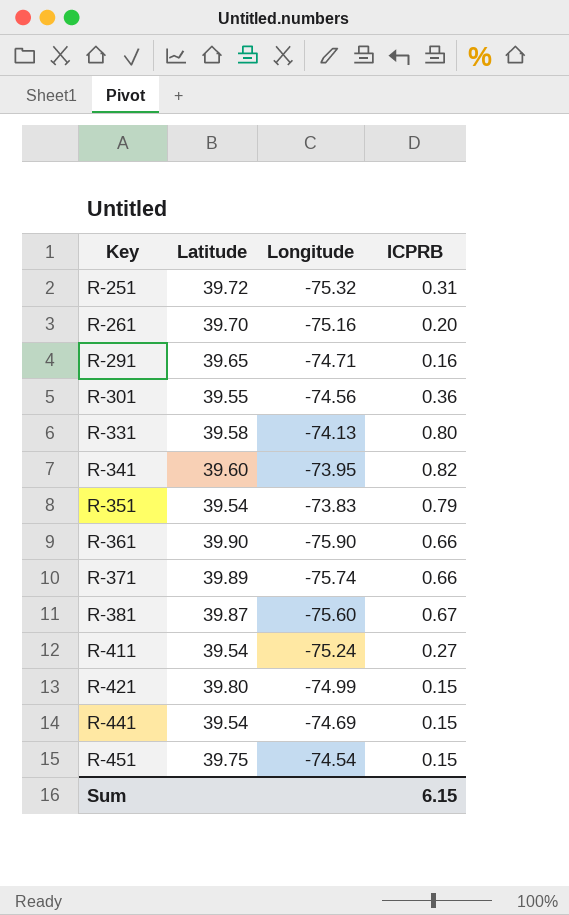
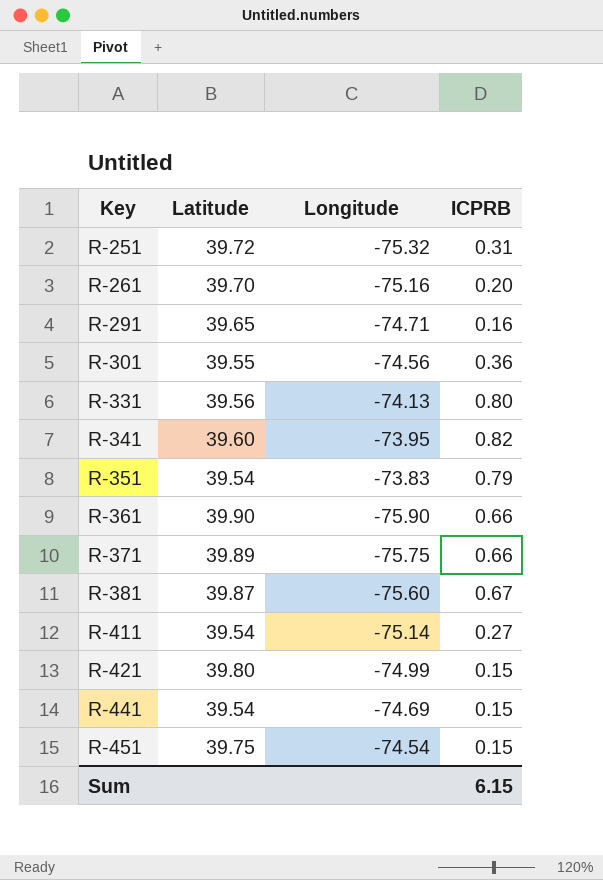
R-331 | Latitude: 39.58 -> 39.56
R-371 | Longitude: -75.74 -> -75.75
R-411 | Longitude: -75.24 -> -75.14

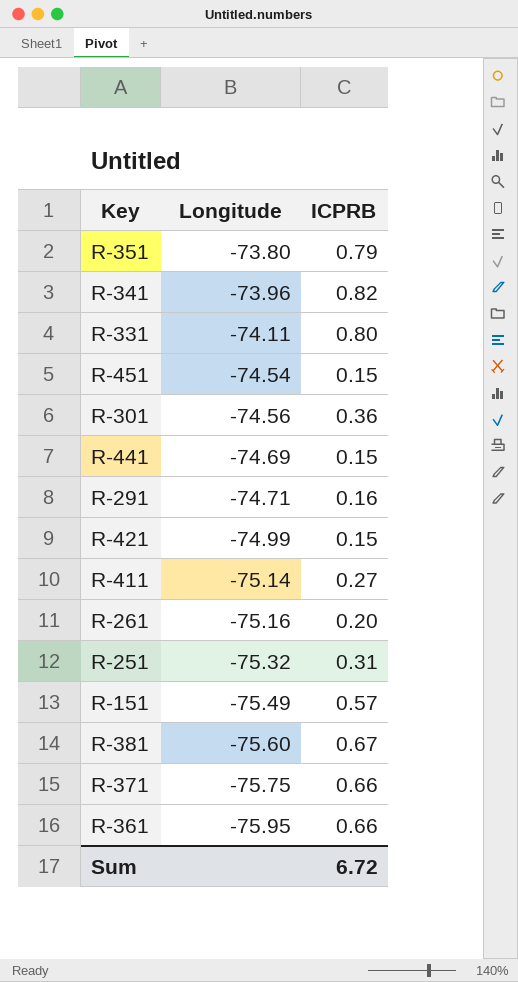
row order: Key ascending -> Longitude descending
column Latitude | position: 2 -> none
R-351 | Longitude: -73.83 -> -73.80
R-341 | Longitude: -73.95 -> -73.96
R-331 | Longitude: -74.13 -> -74.11
row R-151: none -> -75.49 | 0.57
R-361 | Longitude: -75.90 -> -75.95
Sum | ICPRB: 6.15 -> 6.72

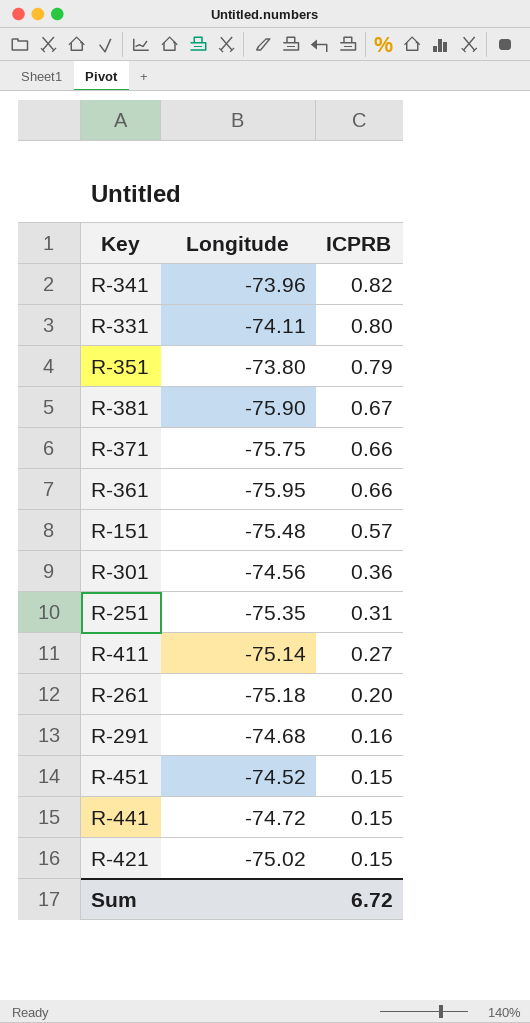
row order: Longitude descending -> ICPRB descending
R-381 | Longitude: -75.60 -> -75.90
R-151 | Longitude: -75.49 -> -75.48
R-251 | Longitude: -75.32 -> -75.35
R-261 | Longitude: -75.16 -> -75.18
R-291 | Longitude: -74.71 -> -74.68
R-451 | Longitude: -74.54 -> -74.52
R-441 | Longitude: -74.69 -> -74.72
R-421 | Longitude: -74.99 -> -75.02

